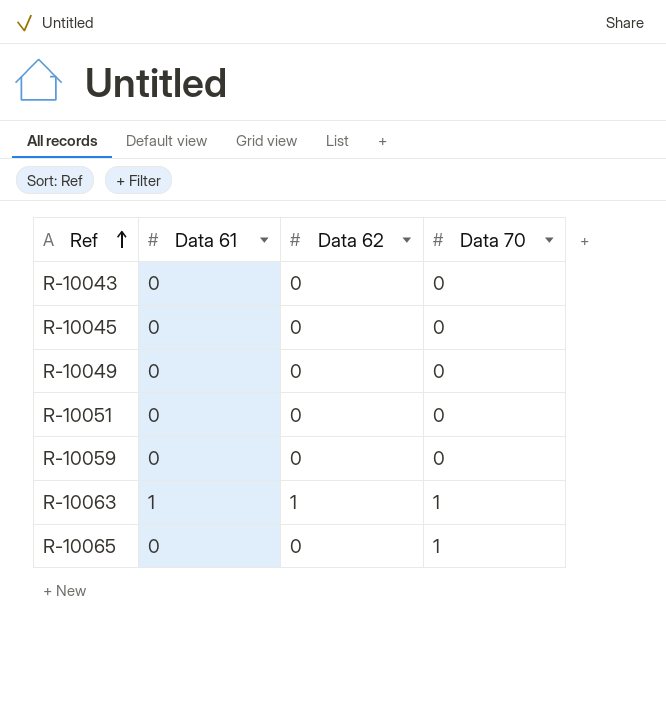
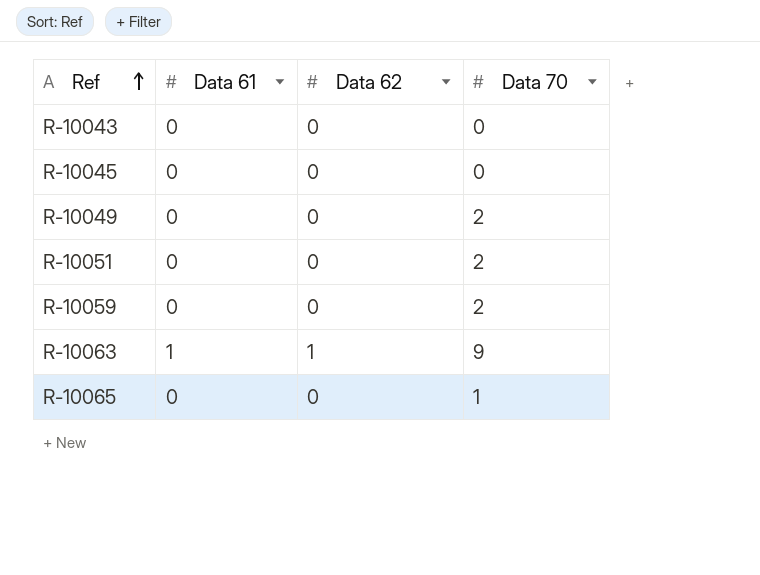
R-10049 | Data 70: 0 -> 2
R-10051 | Data 70: 0 -> 2
R-10059 | Data 70: 0 -> 2
R-10063 | Data 70: 1 -> 9

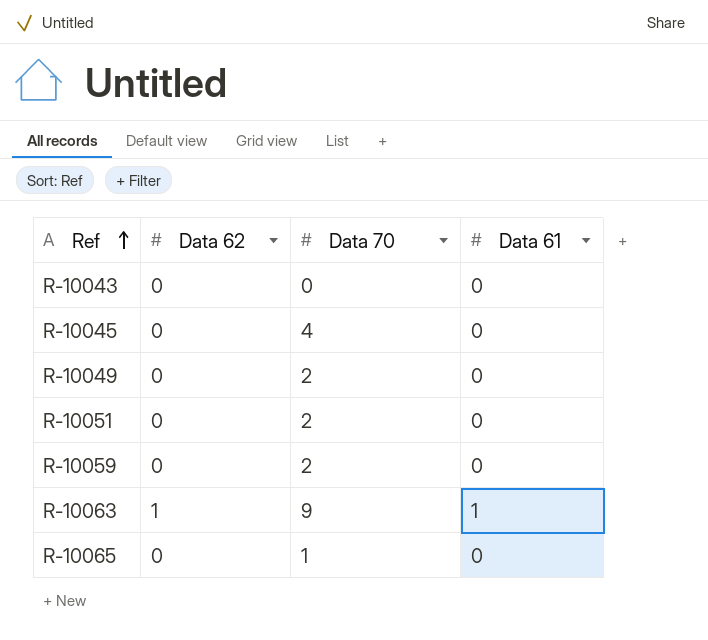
column Data 61 | position: 2 -> 4
R-10045 | Data 70: 0 -> 4

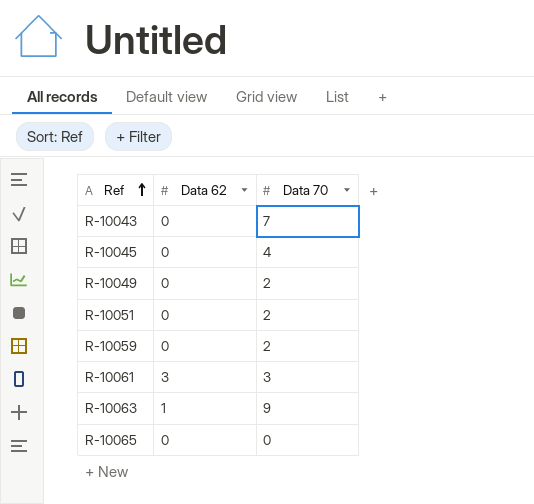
column Data 61 | position: 4 -> none
R-10043 | Data 70: 0 -> 7
row R-10061: none -> 3 | 3
R-10065 | Data 70: 1 -> 0

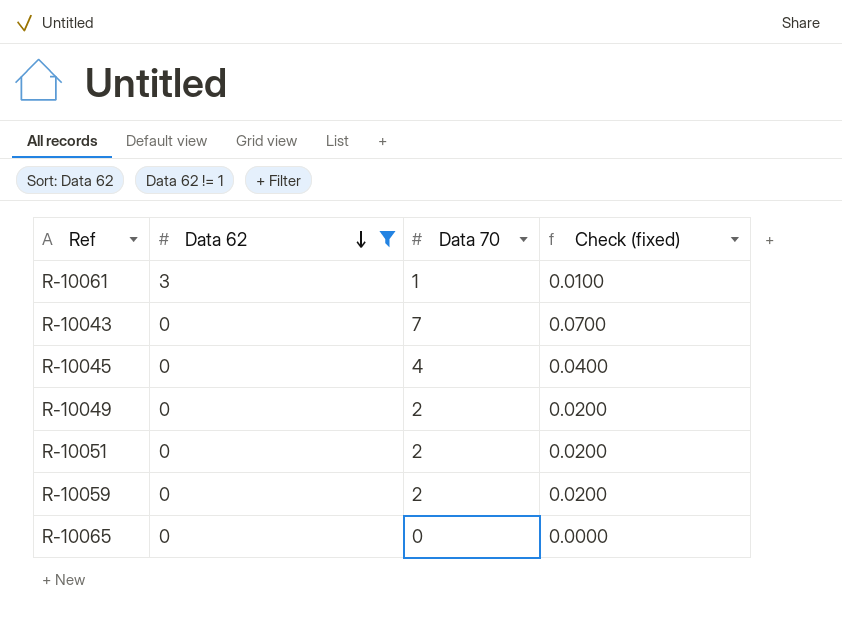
filter: none -> Data 62 != 1
row order: Ref ascending -> Data 62 descending
column Check (fixed) | formula: none -> [Data 70] * 0.01
R-10061 | Data 70: 3 -> 1

